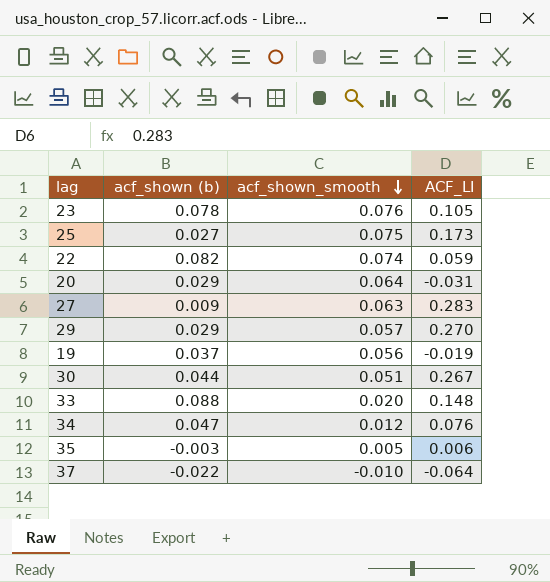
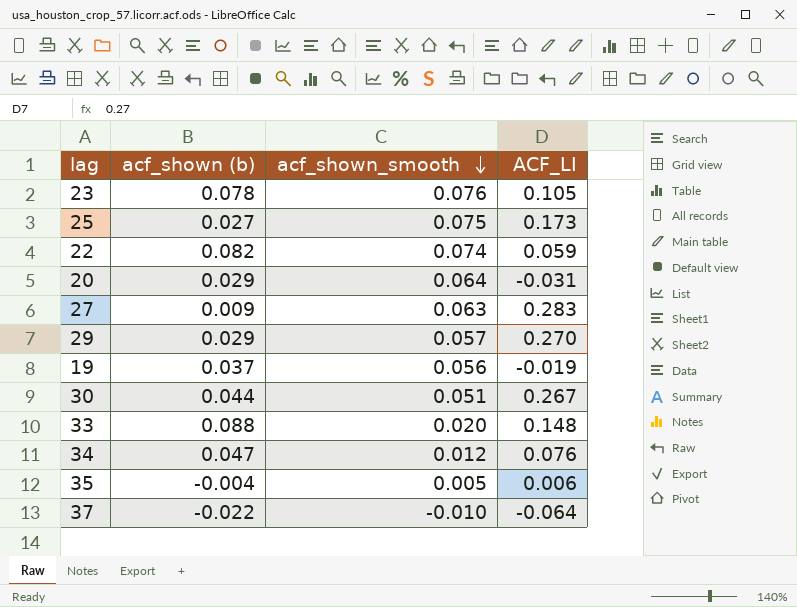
35 | acf_shown (b): -0.003 -> -0.004

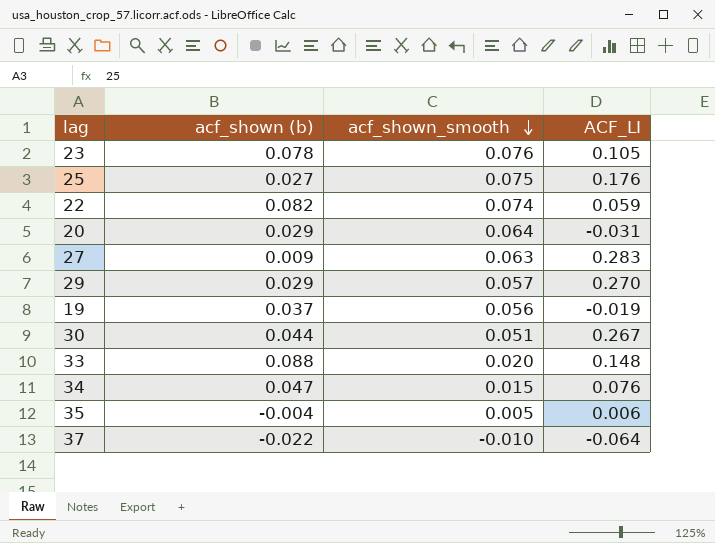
25 | ACF_LI: 0.173 -> 0.176
34 | acf_shown_smooth: 0.012 -> 0.015

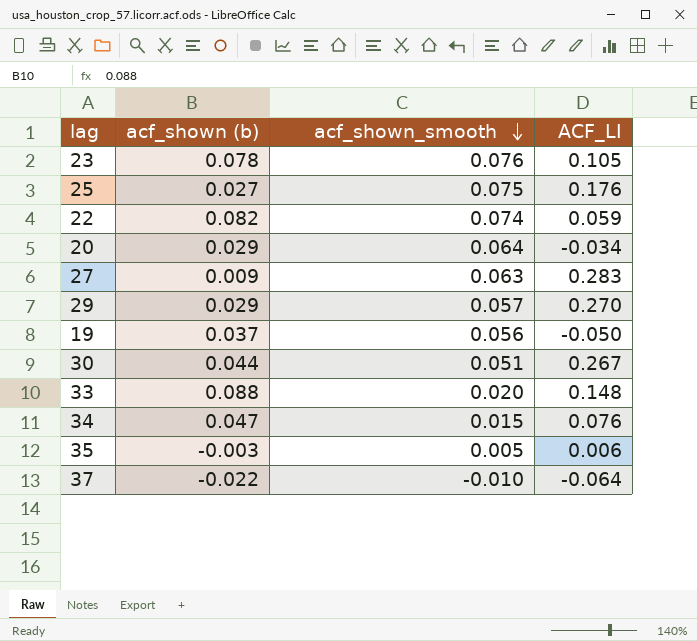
20 | ACF_LI: -0.031 -> -0.034
19 | ACF_LI: -0.019 -> -0.050
35 | acf_shown (b): -0.004 -> -0.003

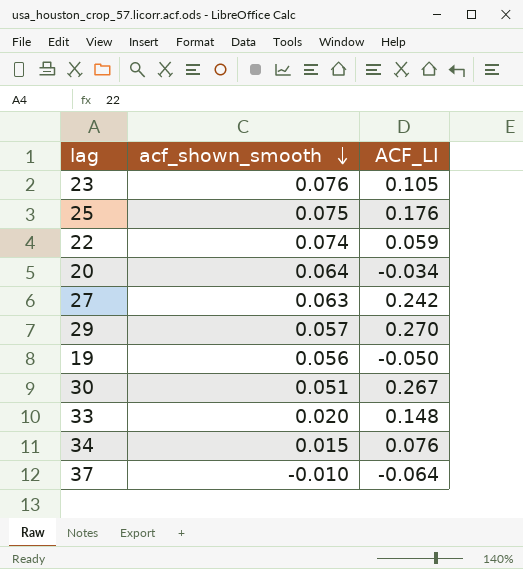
column acf_shown (b) | position: 2 -> none
row 35: -0.003 | 0.005 | 0.006 -> none
27 | ACF_LI: 0.283 -> 0.242

